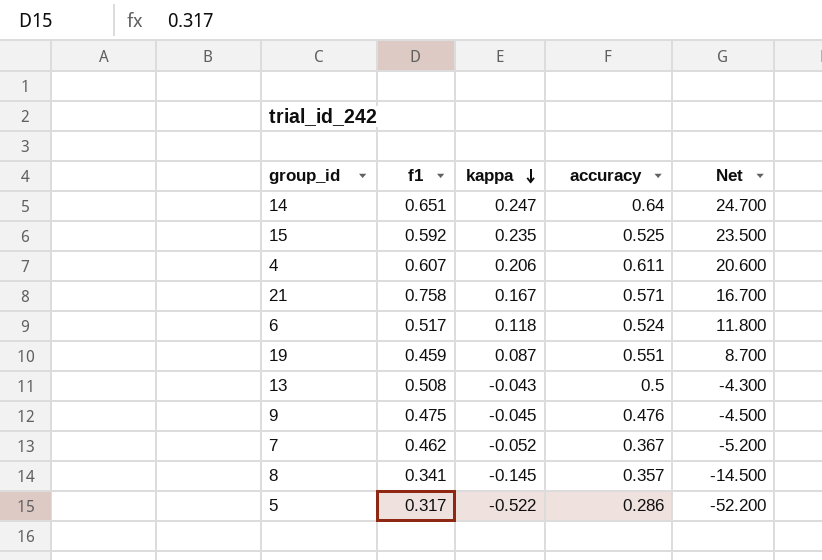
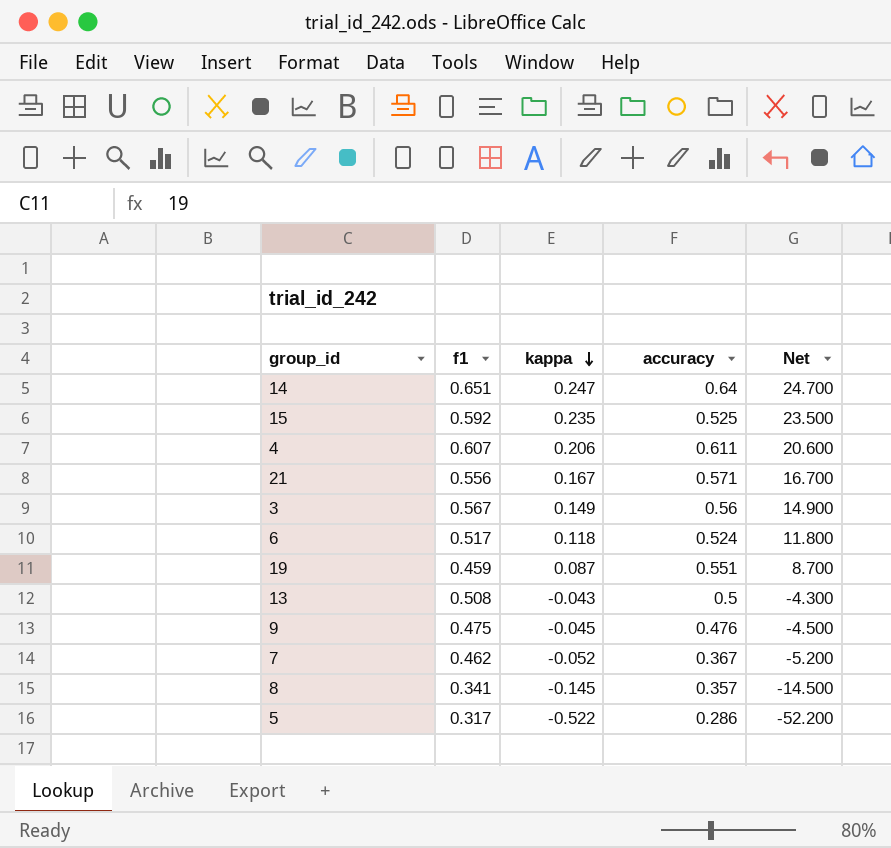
21 | f1: 0.758 -> 0.556
row 3: none -> 0.567 | 0.149 | 0.56 | 14.900

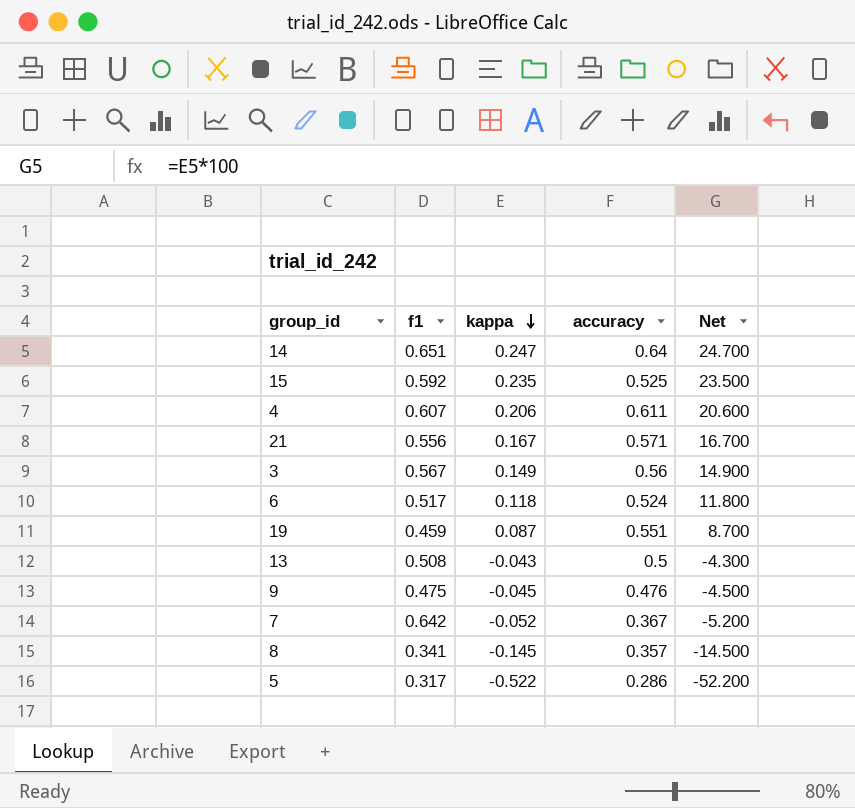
7 | f1: 0.462 -> 0.642

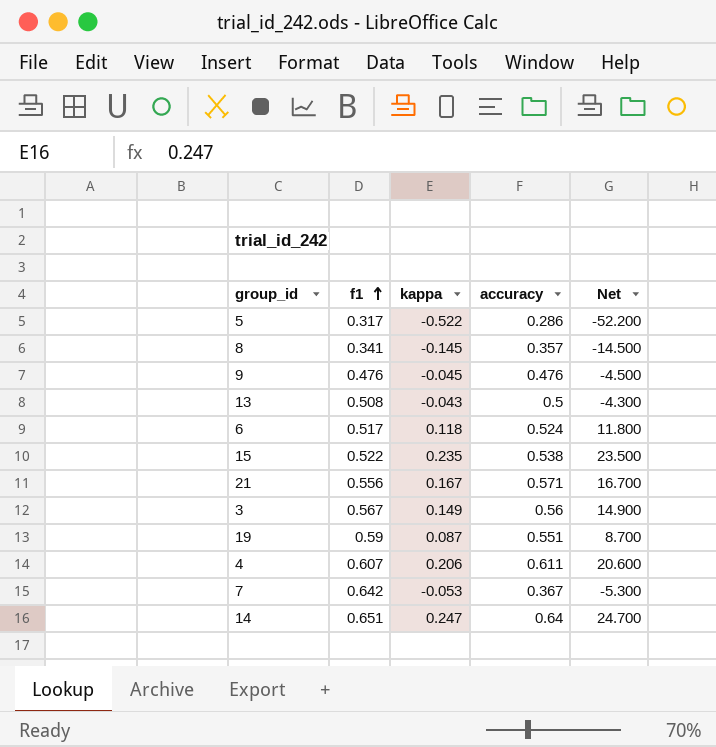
row order: kappa descending -> f1 ascending
9 | f1: 0.475 -> 0.476
15 | f1: 0.592 -> 0.522
15 | accuracy: 0.525 -> 0.538
19 | f1: 0.459 -> 0.59
7 | kappa: -0.052 -> -0.053
7 | Net: -5.200 -> -5.300

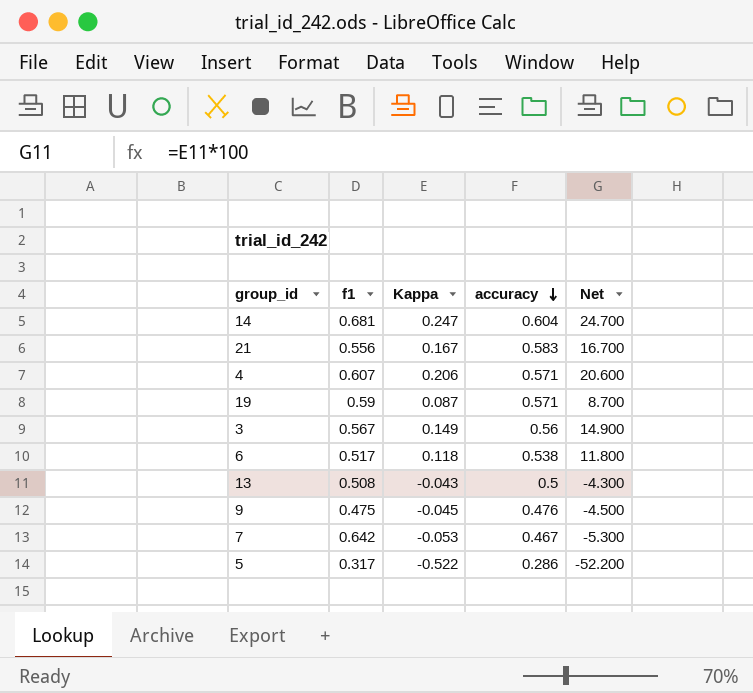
row order: f1 ascending -> accuracy descending
column name: kappa -> Kappa
row 8: 0.341 | -0.145 | 0.357 | -14.500 -> none
row 15: 0.522 | 0.235 | 0.538 | 23.500 -> none
14 | f1: 0.651 -> 0.681
14 | accuracy: 0.64 -> 0.604
21 | accuracy: 0.571 -> 0.583
4 | accuracy: 0.611 -> 0.571
19 | accuracy: 0.551 -> 0.571
6 | accuracy: 0.524 -> 0.538
9 | f1: 0.476 -> 0.475
7 | accuracy: 0.367 -> 0.467

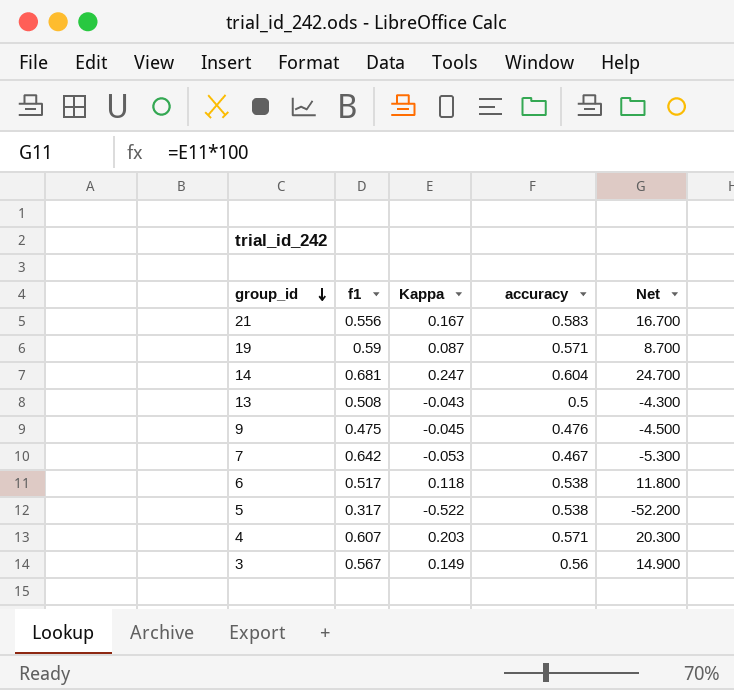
row order: accuracy descending -> group_id descending
5 | accuracy: 0.286 -> 0.538
4 | Kappa: 0.206 -> 0.203
4 | Net: 20.600 -> 20.300

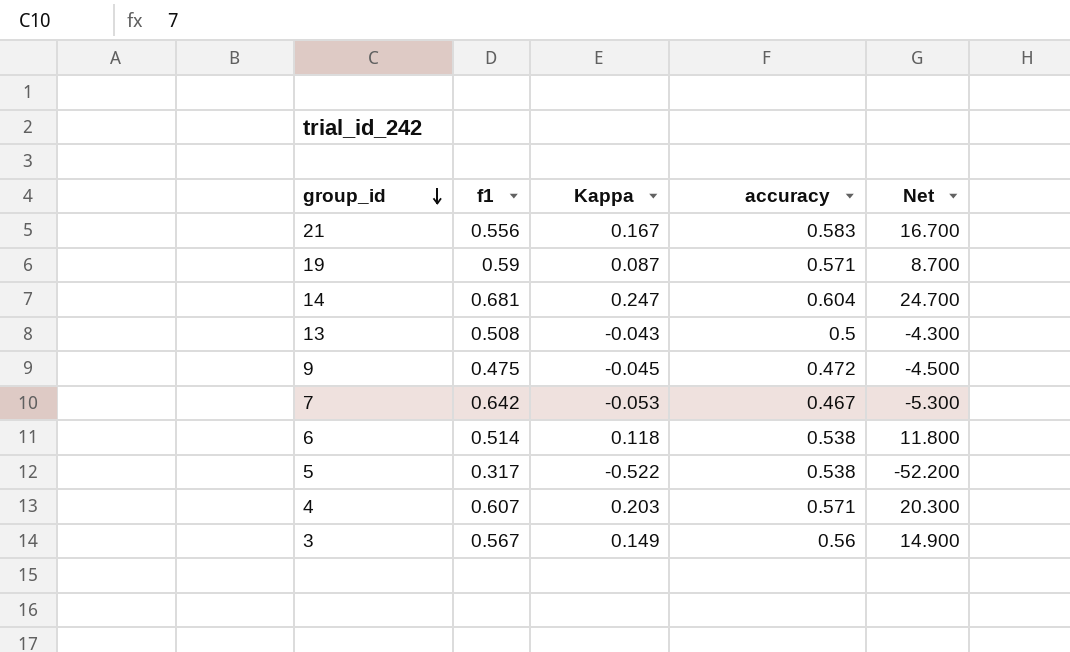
9 | accuracy: 0.476 -> 0.472
6 | f1: 0.517 -> 0.514

